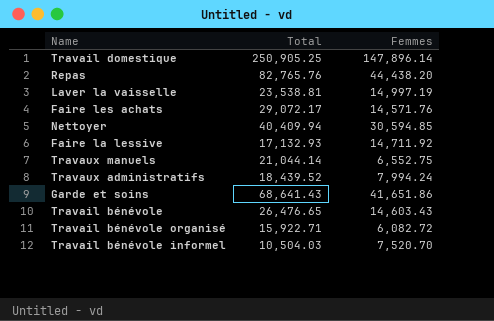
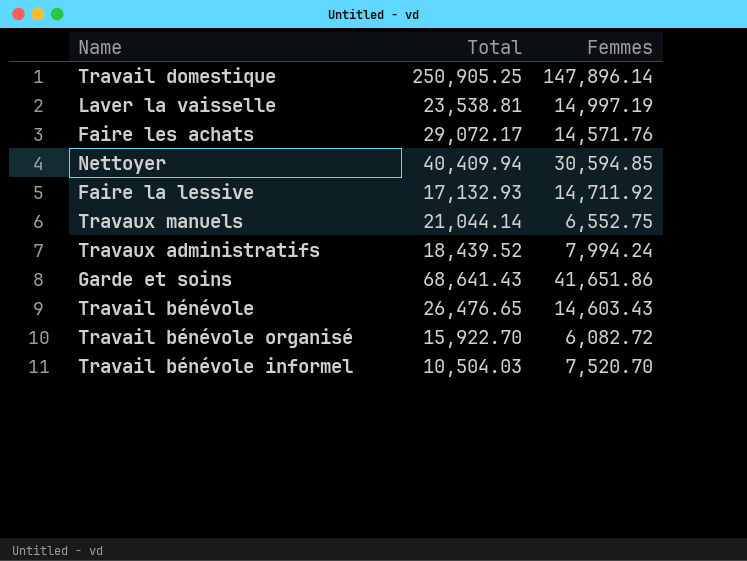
row Repas: 82,765.76 | 44,438.20 -> none
Travail bénévole organisé | Total: 15,922.71 -> 15,922.70

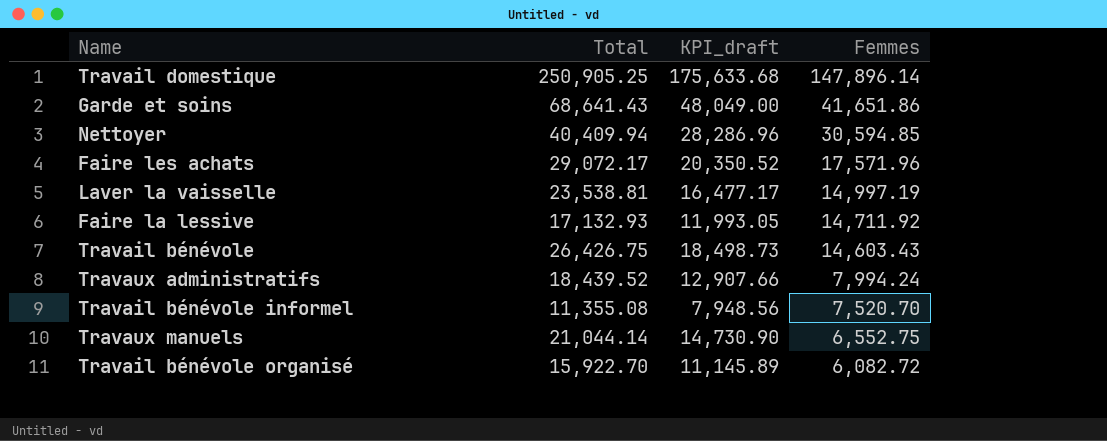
row order: none -> Femmes descending
column KPI_draft | formula: none -> [Total] * 0.7
Faire les achats | Femmes: 14,571.76 -> 17,571.96
Travail bénévole | Total: 26,476.65 -> 26,426.75
Travail bénévole informel | Total: 10,504.03 -> 11,355.08

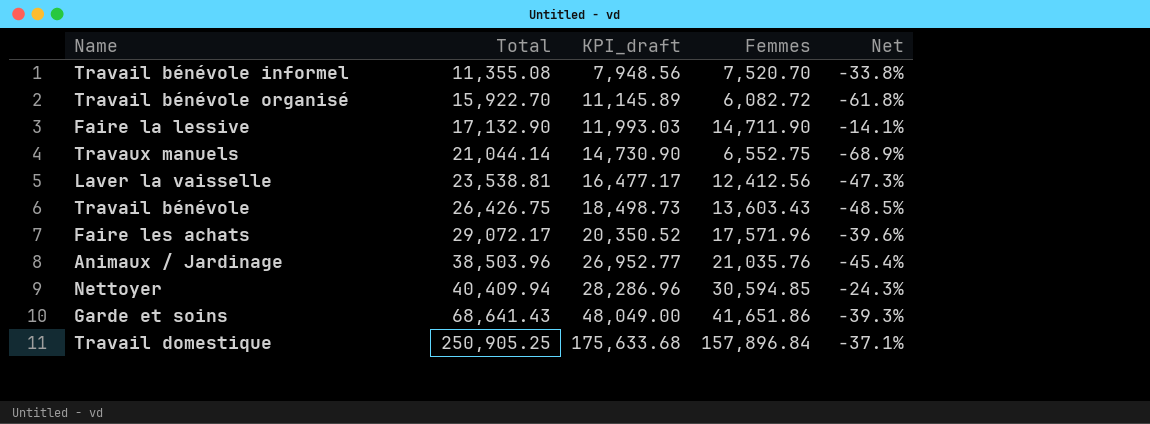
row order: Femmes descending -> Total ascending
column Net | formula: none -> ([Femmes] - [Total]) / [Total]
row Travaux administratifs: 18,439.52 | 12,907.66 | 7,994.24 -> none
Faire la lessive | Total: 17,132.93 -> 17,132.90
Faire la lessive | KPI_draft: 11,993.05 -> 11,993.03
Faire la lessive | Femmes: 14,711.92 -> 14,711.90
Laver la vaisselle | Femmes: 14,997.19 -> 12,412.56
Travail bénévole | Femmes: 14,603.43 -> 13,603.43
row Animaux / Jardinage: none -> 38,503.96 | 26,952.77 | 21,035.76 | -45.4%
Travail domestique | Femmes: 147,896.14 -> 157,896.84

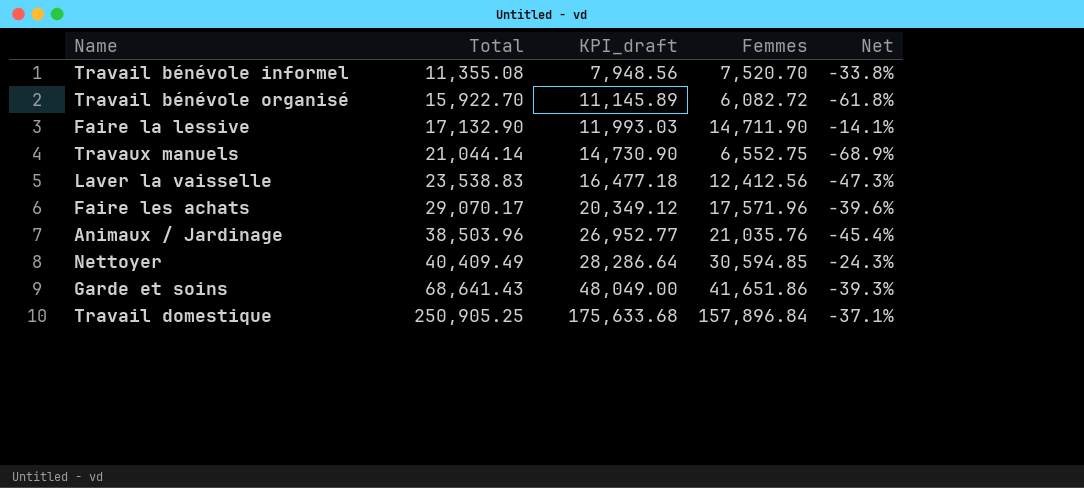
row Travail bénévole: 26,426.75 | 18,498.73 | 13,603.43 | -48.5% -> none
Laver la vaisselle | Total: 23,538.81 -> 23,538.83
Laver la vaisselle | KPI_draft: 16,477.17 -> 16,477.18
Faire les achats | Total: 29,072.17 -> 29,070.17
Faire les achats | KPI_draft: 20,350.52 -> 20,349.12
Nettoyer | Total: 40,409.94 -> 40,409.49
Nettoyer | KPI_draft: 28,286.96 -> 28,286.64

